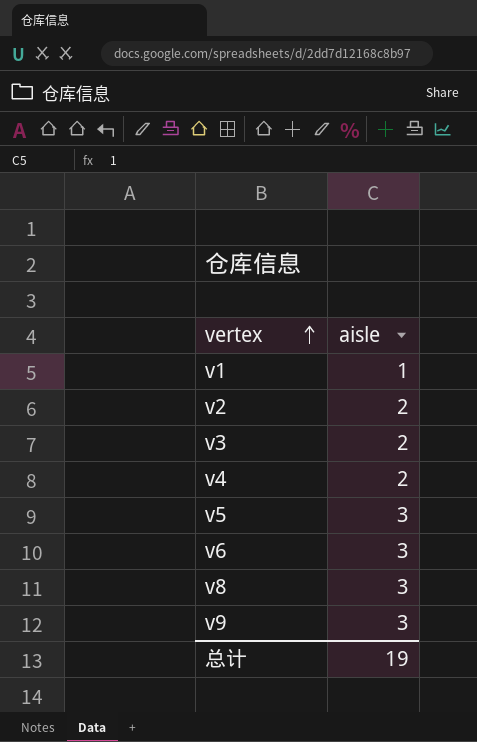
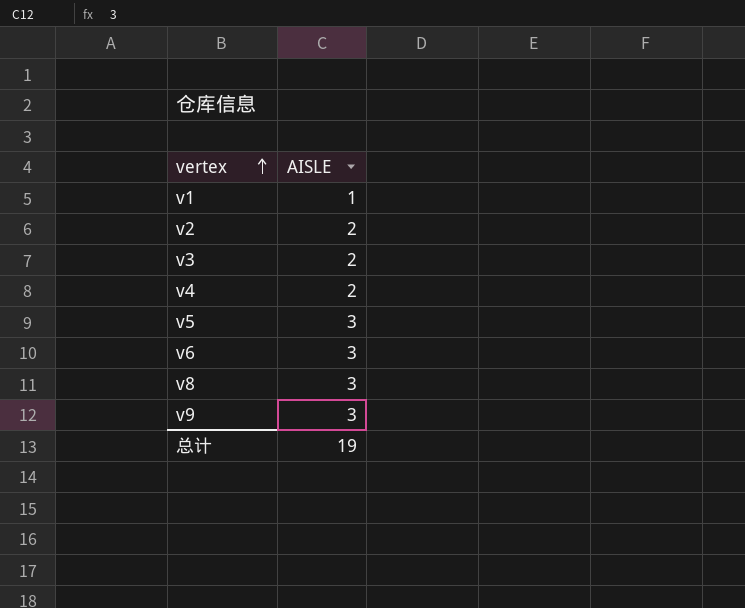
column name: aisle -> AISLE

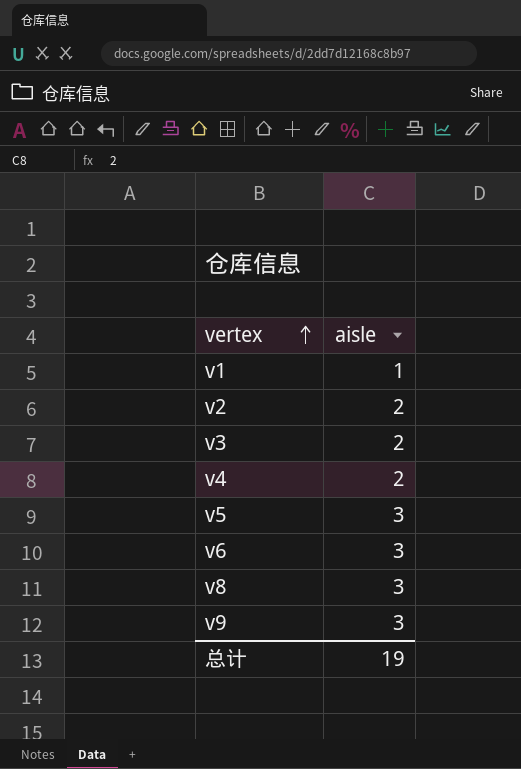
column name: AISLE -> aisle

